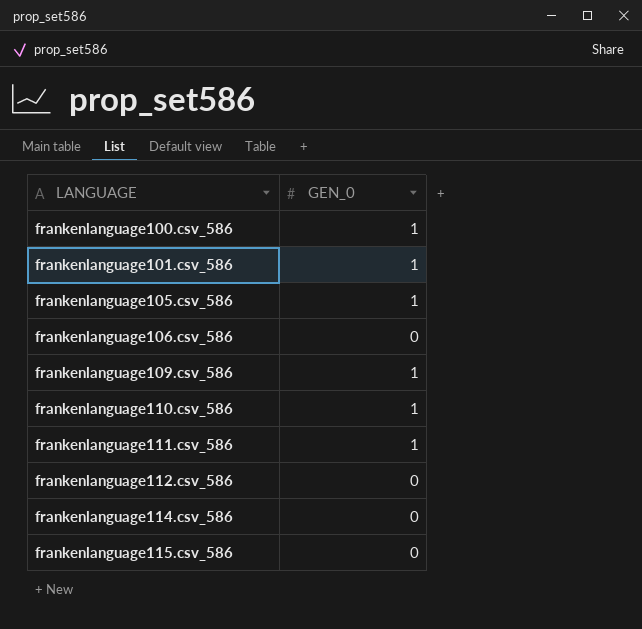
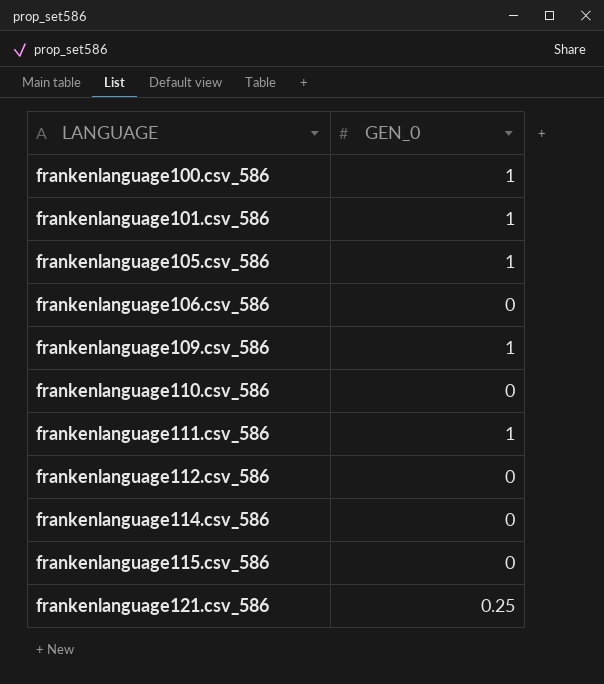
frankenlanguage110.csv_586 | GEN_0: 1 -> 0
row frankenlanguage121.csv_586: none -> 0.25

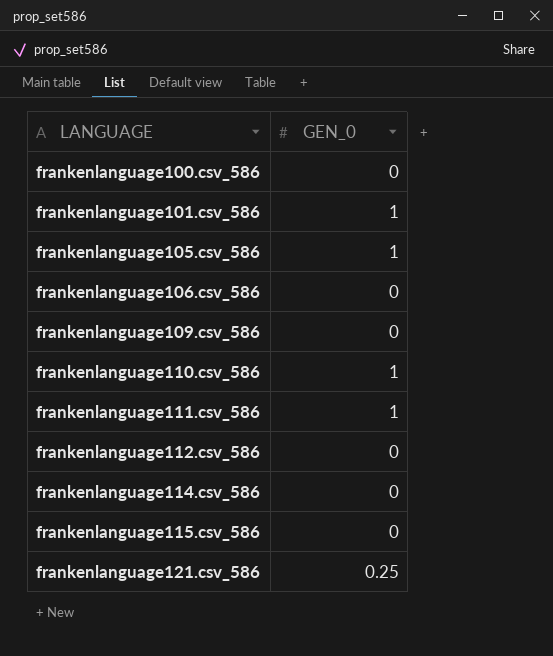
frankenlanguage100.csv_586 | GEN_0: 1 -> 0
frankenlanguage109.csv_586 | GEN_0: 1 -> 0
frankenlanguage110.csv_586 | GEN_0: 0 -> 1

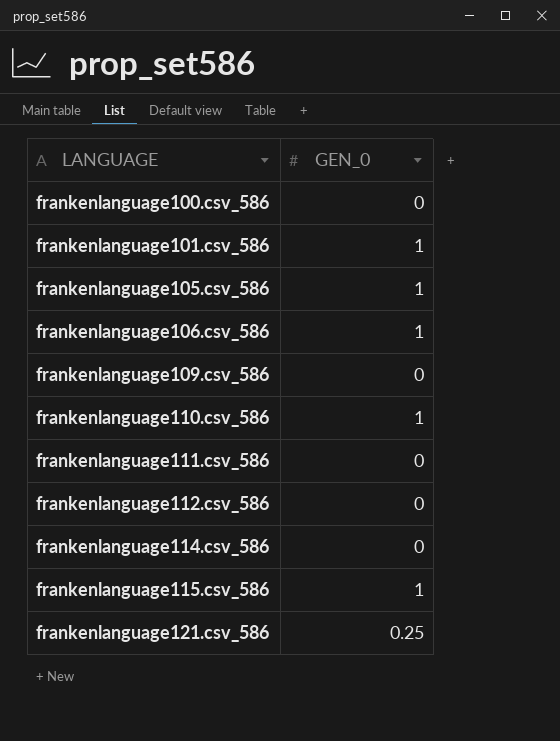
frankenlanguage106.csv_586 | GEN_0: 0 -> 1
frankenlanguage111.csv_586 | GEN_0: 1 -> 0
frankenlanguage115.csv_586 | GEN_0: 0 -> 1

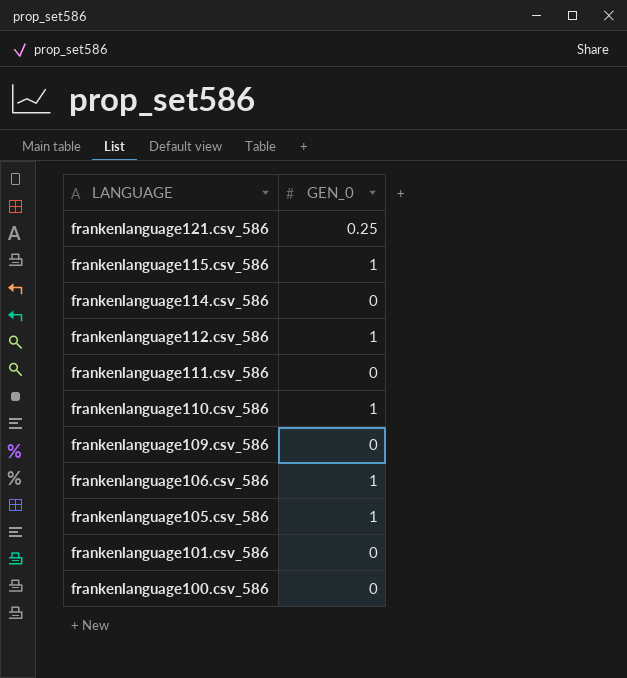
row order: LANGUAGE ascending -> LANGUAGE descending
frankenlanguage112.csv_586 | GEN_0: 0 -> 1
frankenlanguage101.csv_586 | GEN_0: 1 -> 0

